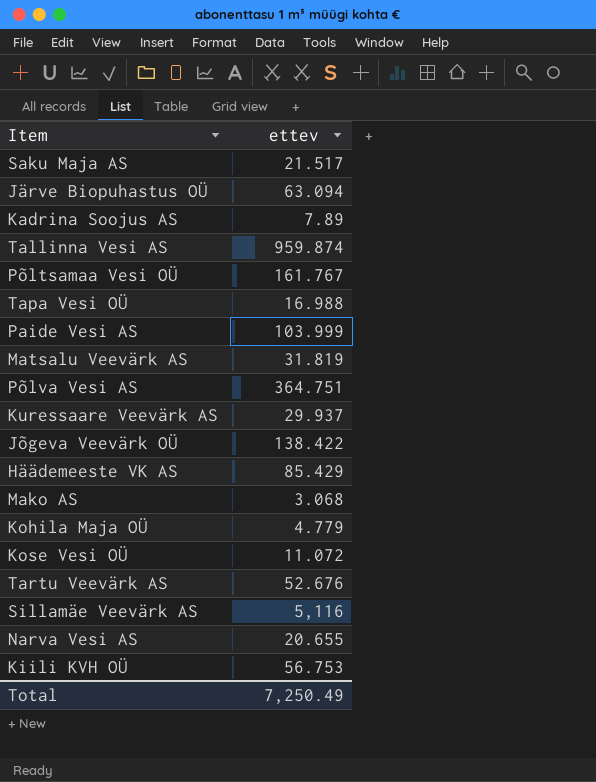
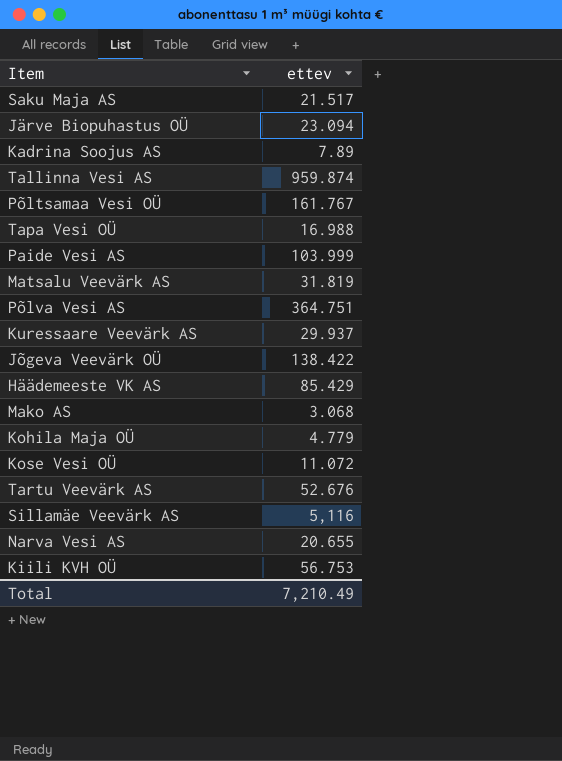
Järve Biopuhastus OÜ | ettev: 63.094 -> 23.094
Total | ettev: 7,250.49 -> 7,210.49

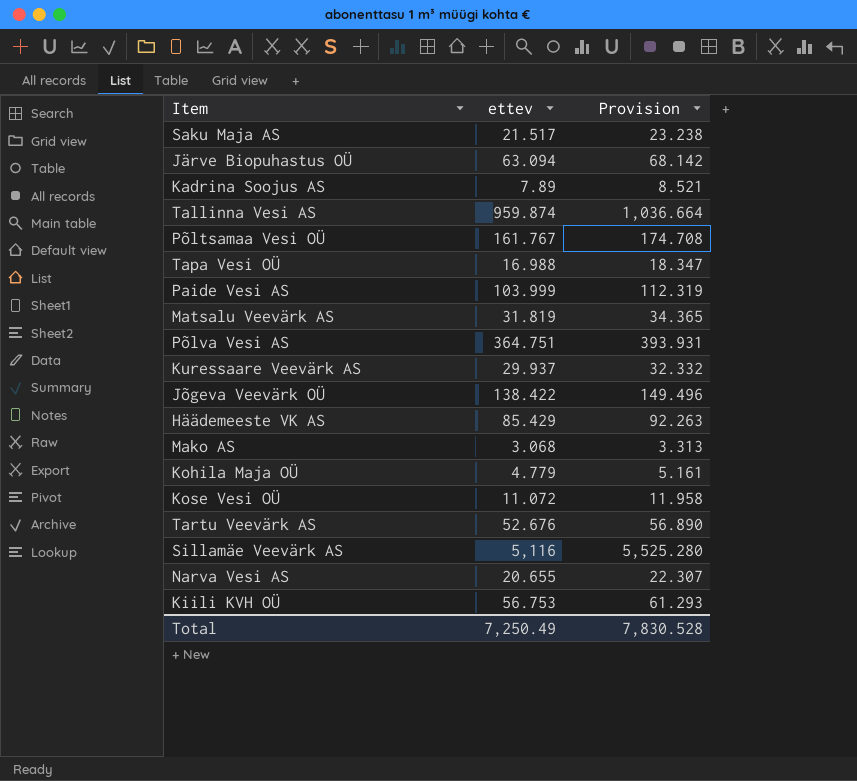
column Provision | formula: none -> [ettev] * 1.08
Järve Biopuhastus OÜ | ettev: 23.094 -> 63.094
Total | ettev: 7,210.49 -> 7,250.49

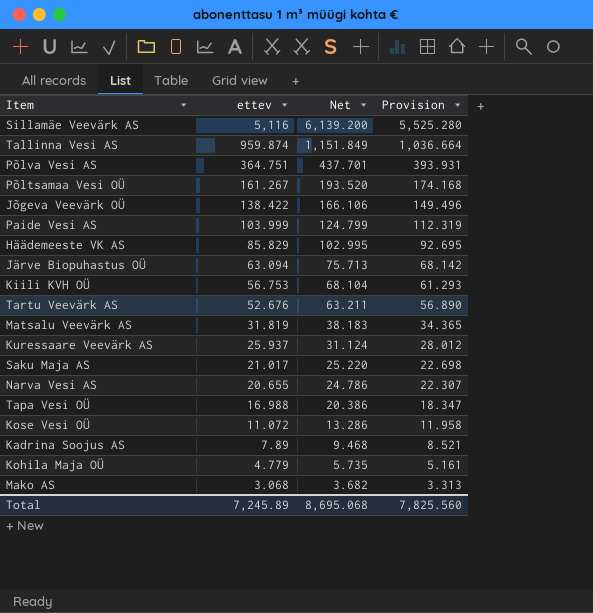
row order: none -> ettev descending
column Net | formula: none -> [ettev] * 1.2
Põltsamaa Vesi OÜ | ettev: 161.767 -> 161.267
Põltsamaa Vesi OÜ | Provision: 174.708 -> 174.168
Häädemeeste VK AS | ettev: 85.429 -> 85.829
Häädemeeste VK AS | Provision: 92.263 -> 92.695
Kuressaare Veevärk AS | ettev: 29.937 -> 25.937
Kuressaare Veevärk AS | Provision: 32.332 -> 28.012
Saku Maja AS | ettev: 21.517 -> 21.017
Saku Maja AS | Provision: 23.238 -> 22.698
Total | ettev: 7,250.49 -> 7,245.89
Total | Provision: 7,830.528 -> 7,825.560

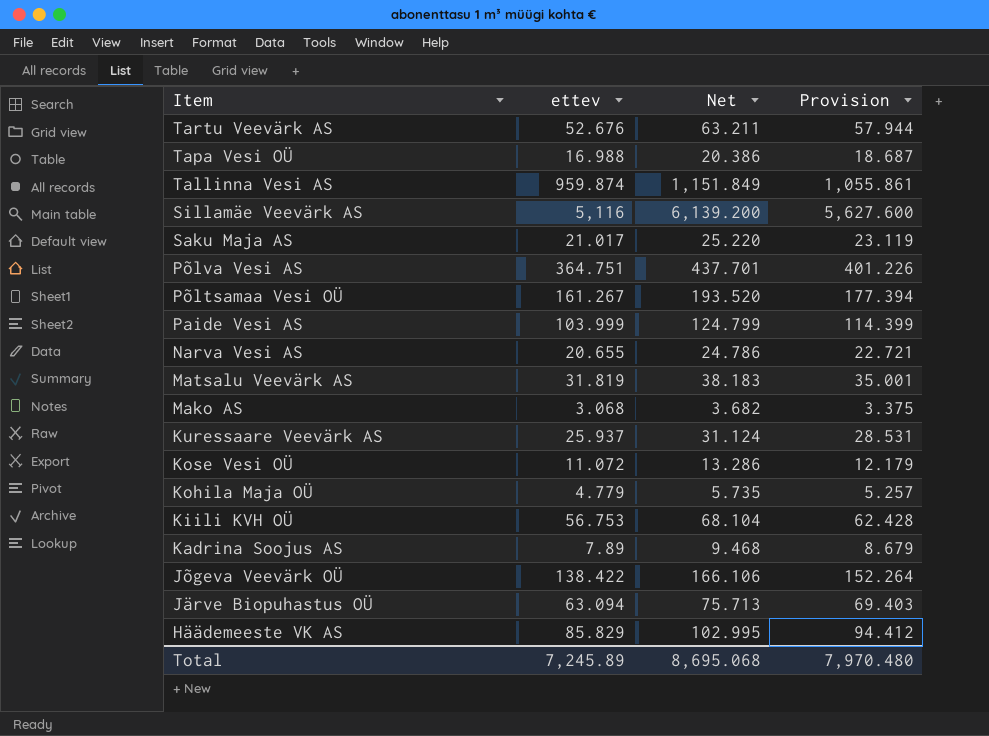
row order: ettev descending -> Item descending
column Provision | formula: [ettev] * 1.08 -> [ettev] * 1.1
Total | Provision: 7,825.560 -> 7,970.480

